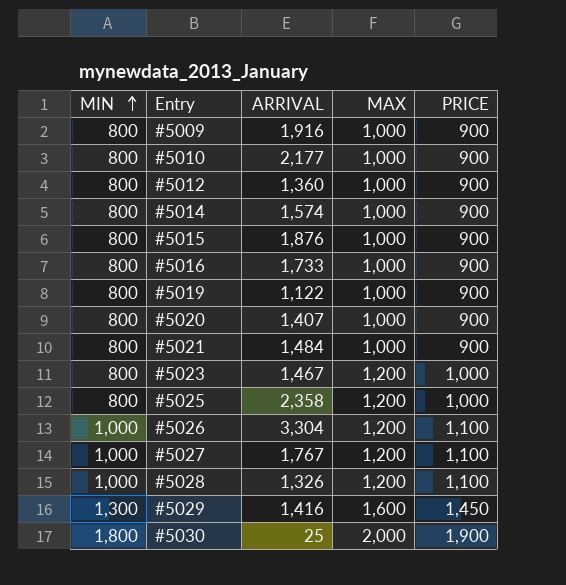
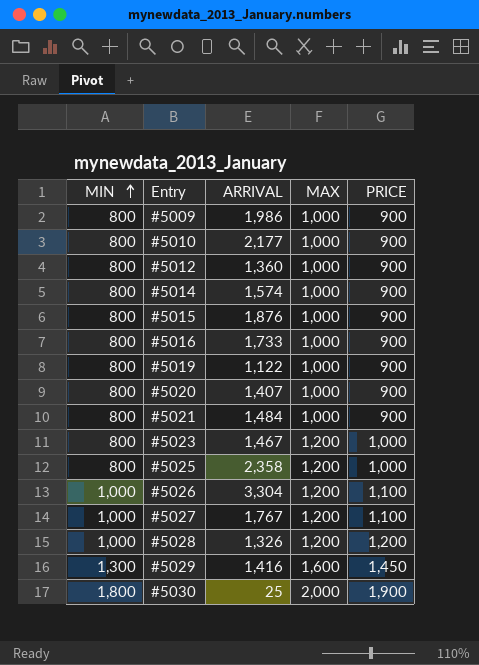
#5009 | ARRIVAL: 1,916 -> 1,986
#5028 | PRICE: 1,100 -> 1,200

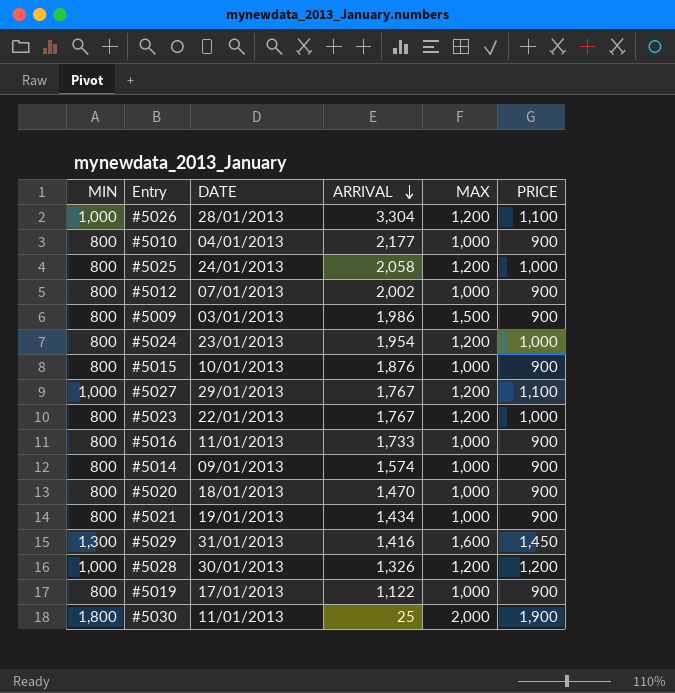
row order: MIN ascending -> ARRIVAL descending
column DATE | position: none -> 3
#5025 | ARRIVAL: 2,358 -> 2,058
#5012 | ARRIVAL: 1,360 -> 2,002
#5009 | MAX: 1,000 -> 1,500
row #5024: none -> 800 | 23/01/2013 | 1,954 | 1,200 | 1,000
#5023 | ARRIVAL: 1,467 -> 1,767
#5020 | ARRIVAL: 1,407 -> 1,470
#5021 | ARRIVAL: 1,484 -> 1,434

